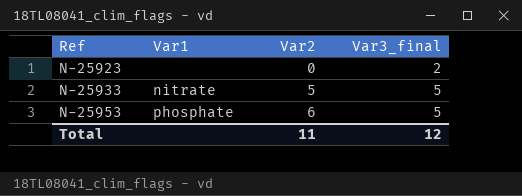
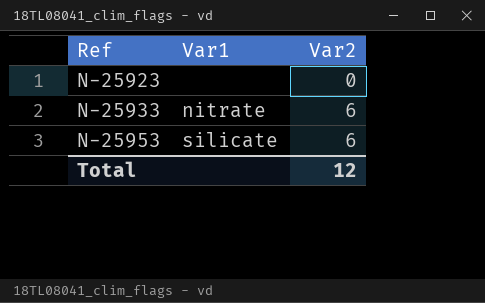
column Var3_final | position: 4 -> none
N-25933 | Var2: 5 -> 6
N-25953 | Var1: phosphate -> silicate
Total | Var2: 11 -> 12

